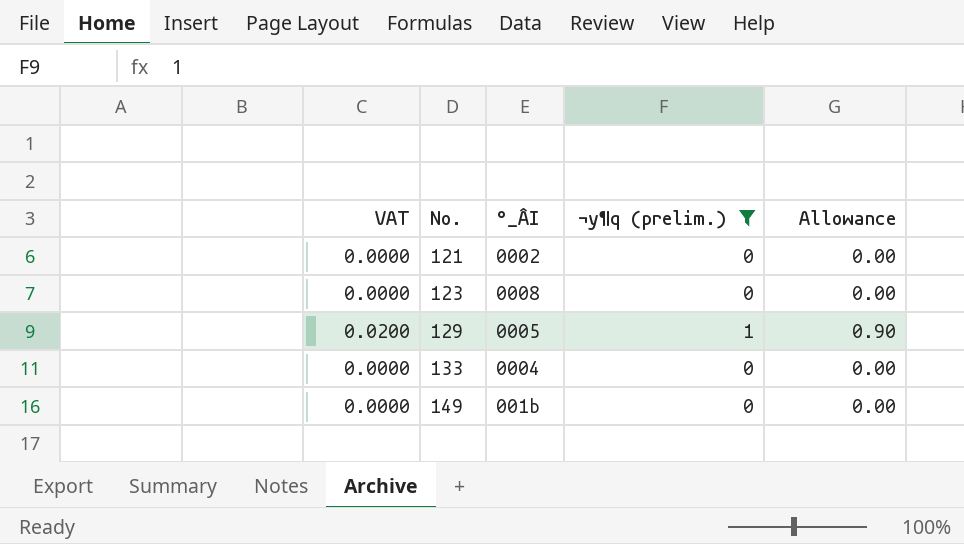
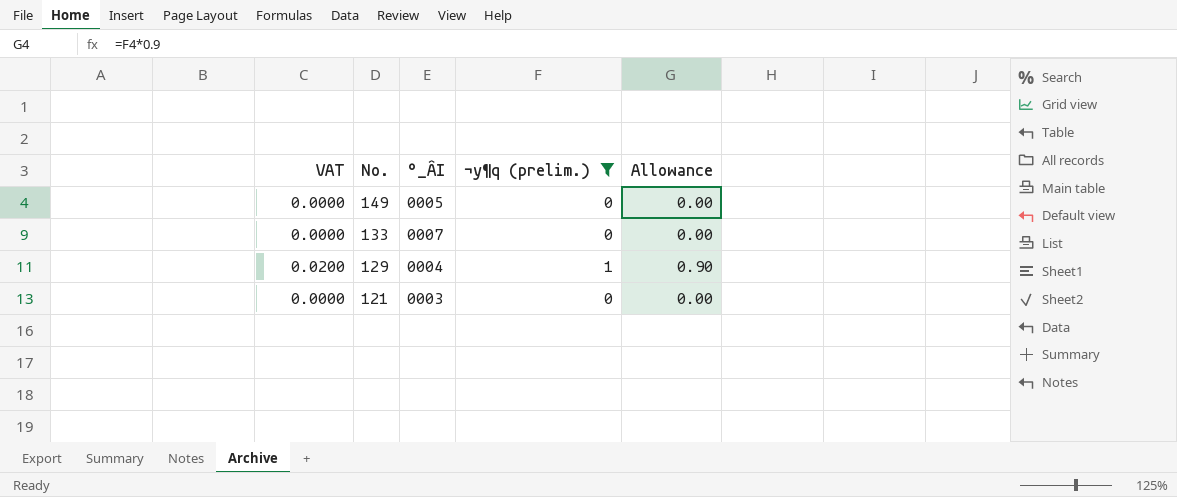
row order: No. ascending -> No. descending
row 123: 0.0000 | 0008 | 0 | 0.00 -> none
149 | °_ÂI: 001b -> 0005
133 | °_ÂI: 0004 -> 0007
129 | °_ÂI: 0005 -> 0004
121 | °_ÂI: 0002 -> 0003

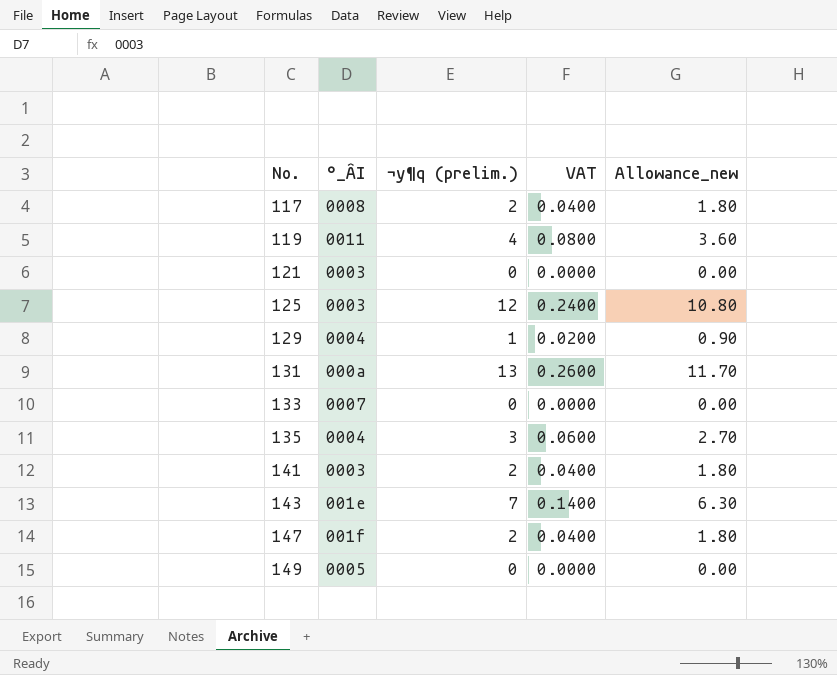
filter: ¬y¶q (prelim.) <= 1 -> none
row order: No. descending -> No. ascending
column VAT | position: 1 -> 4
column name: Allowance -> Allowance_new

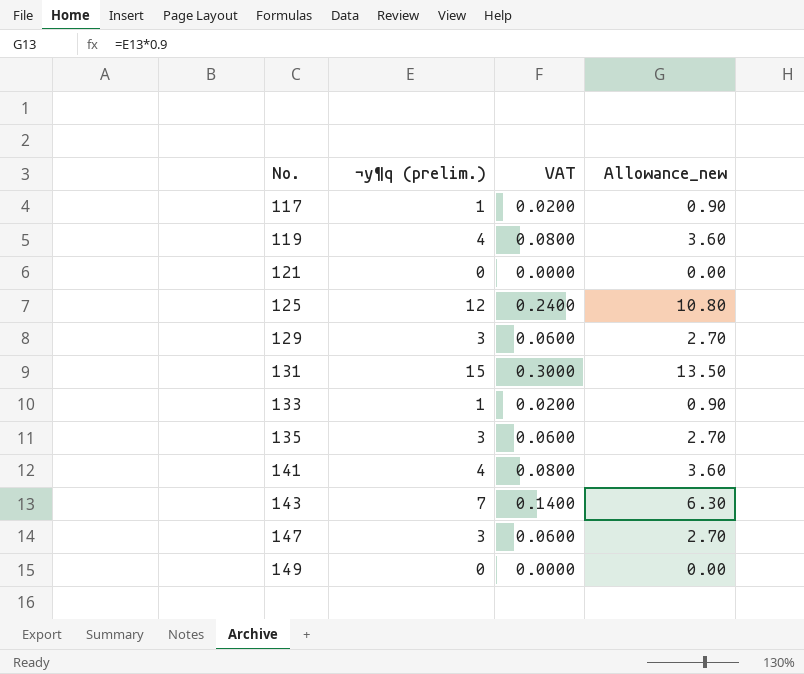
column °_ÂI | position: 2 -> none
117 | ¬y¶q (prelim.): 2 -> 1
117 | VAT: 0.0400 -> 0.0200
117 | Allowance_new: 1.80 -> 0.90
129 | ¬y¶q (prelim.): 1 -> 3
129 | VAT: 0.0200 -> 0.0600
129 | Allowance_new: 0.90 -> 2.70
131 | ¬y¶q (prelim.): 13 -> 15
131 | VAT: 0.2600 -> 0.3000
131 | Allowance_new: 11.70 -> 13.50
133 | ¬y¶q (prelim.): 0 -> 1
133 | VAT: 0.0000 -> 0.0200
133 | Allowance_new: 0.00 -> 0.90
141 | ¬y¶q (prelim.): 2 -> 4
141 | VAT: 0.0400 -> 0.0800
141 | Allowance_new: 1.80 -> 3.60
147 | ¬y¶q (prelim.): 2 -> 3
147 | VAT: 0.0400 -> 0.0600
147 | Allowance_new: 1.80 -> 2.70

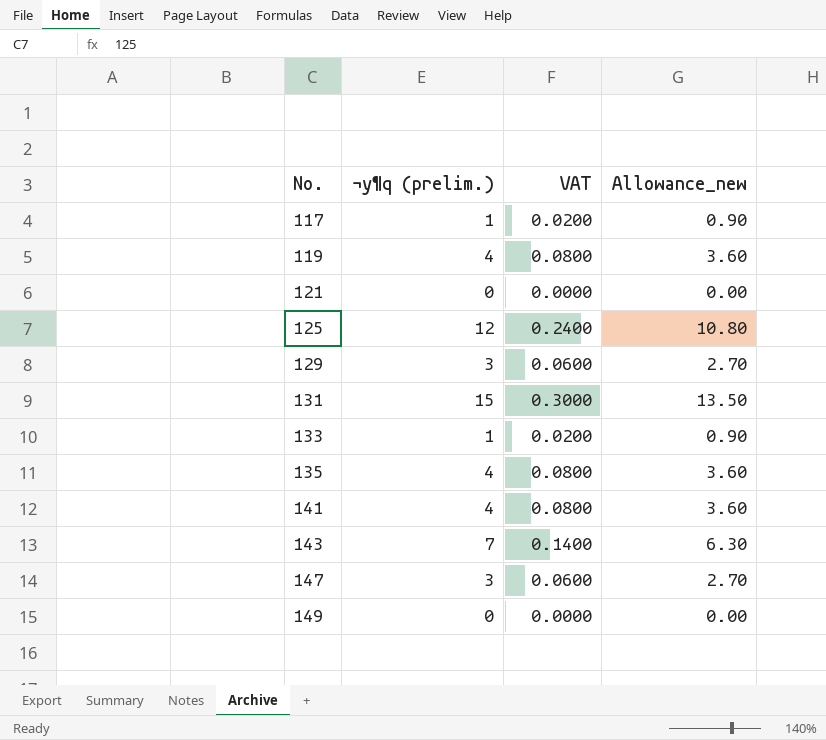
135 | ¬y¶q (prelim.): 3 -> 4
135 | VAT: 0.0600 -> 0.0800
135 | Allowance_new: 2.70 -> 3.60

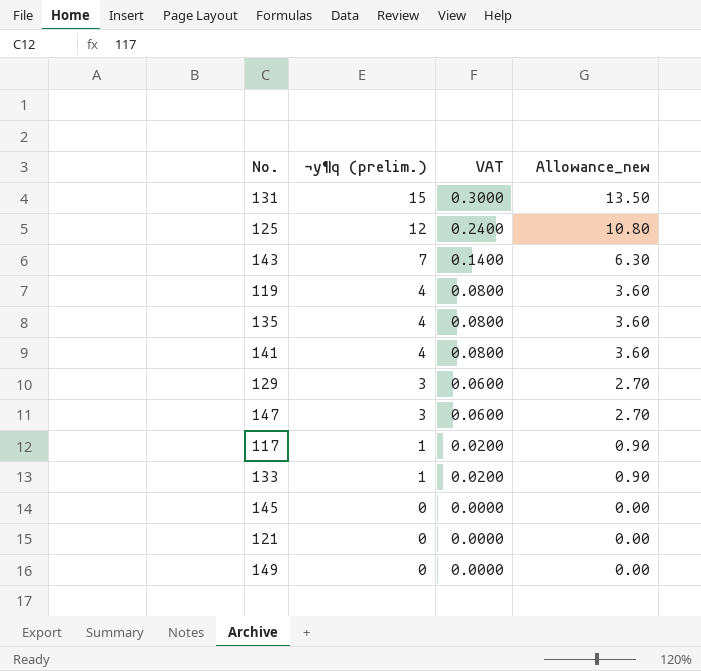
row order: No. ascending -> ¬y¶q (prelim.) descending
row 145: none -> 0 | 0.0000 | 0.00

